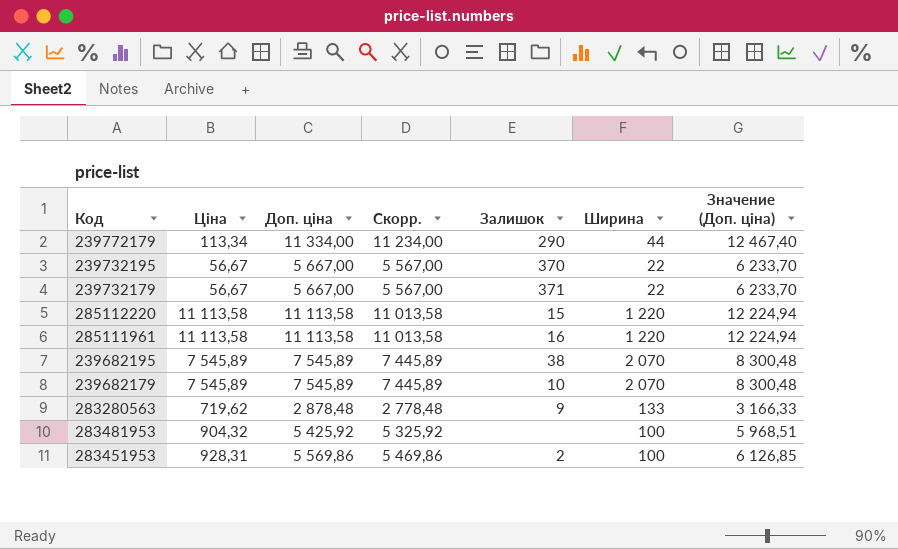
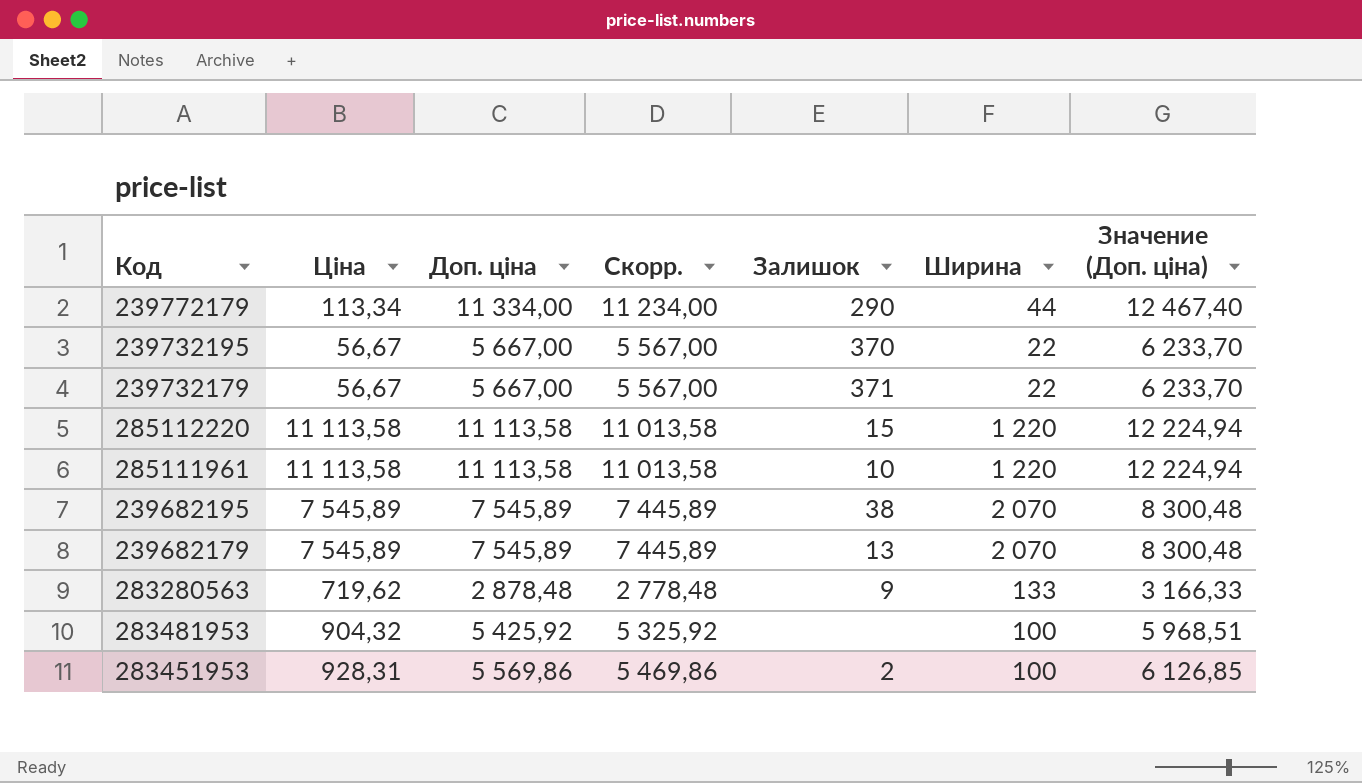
285111961 | Залишок: 16 -> 10
239682179 | Залишок: 10 -> 13

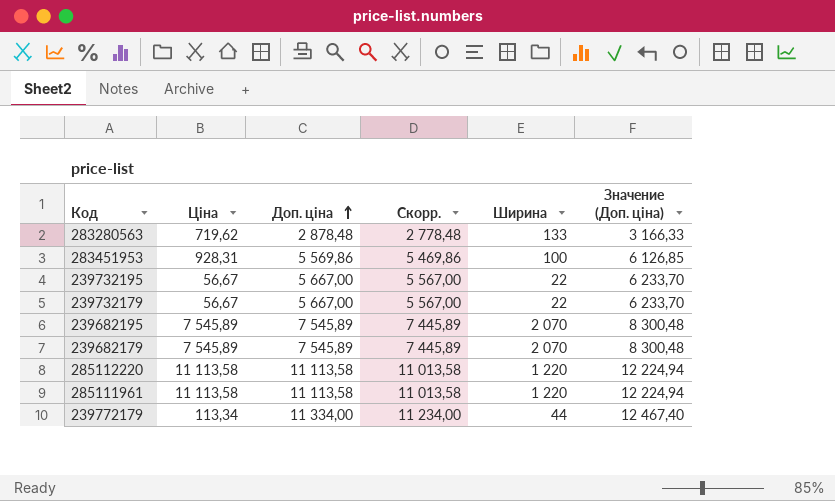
row order: none -> Доп. ціна ascending
column Залишок | position: 5 -> none
row 283481953: 904,32 | 5 425,92 | 5 325,92 | none | 100 | 5 968,51 -> none

